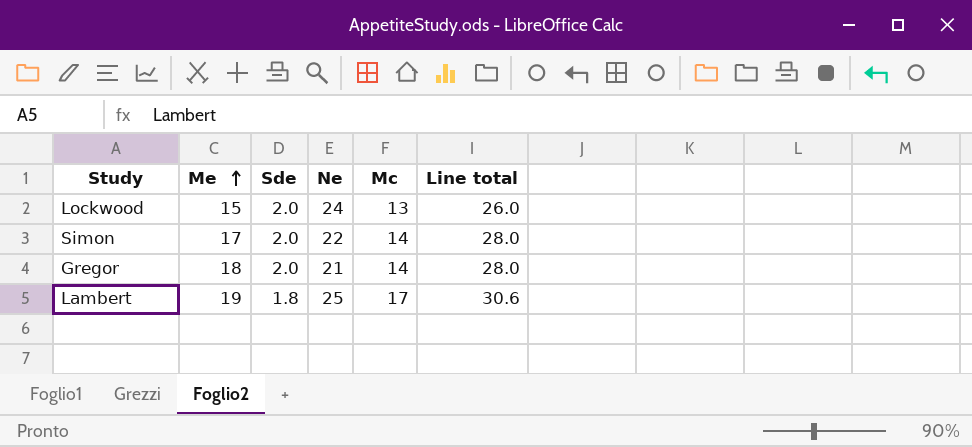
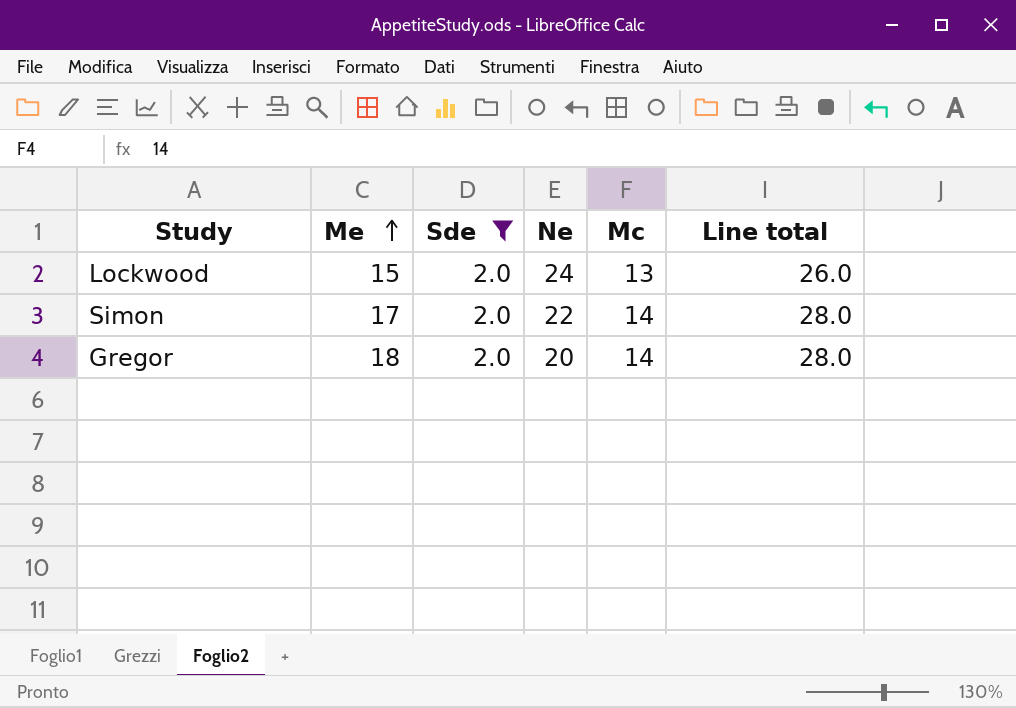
filter: none -> Sde = 2.0
Gregor | Ne: 21 -> 20

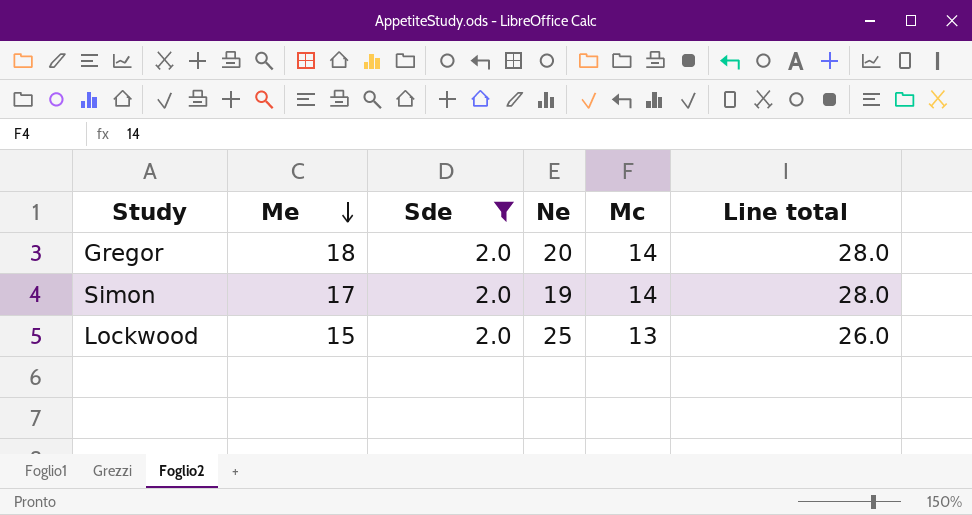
row order: Me ascending -> Me descending
Simon | Ne: 22 -> 19
Lockwood | Ne: 24 -> 25

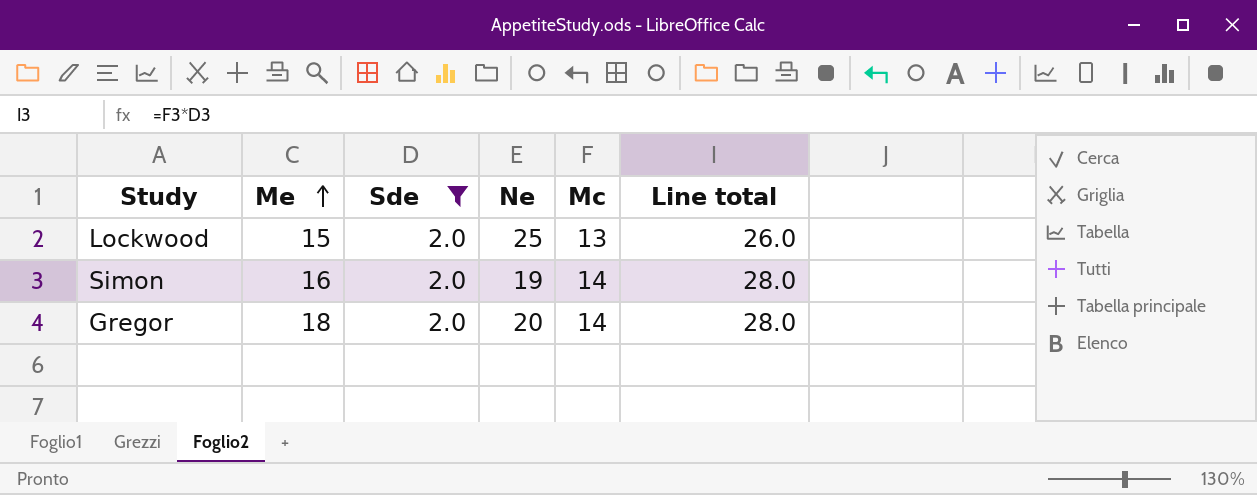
row order: Me descending -> Me ascending
Simon | Me: 17 -> 16

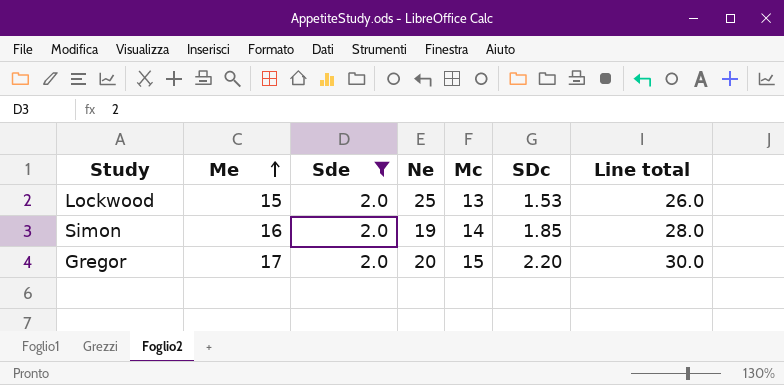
column SDc | position: none -> 6
Gregor | Me: 18 -> 17
Gregor | Mc: 14 -> 15
Gregor | Line total: 28.0 -> 30.0

